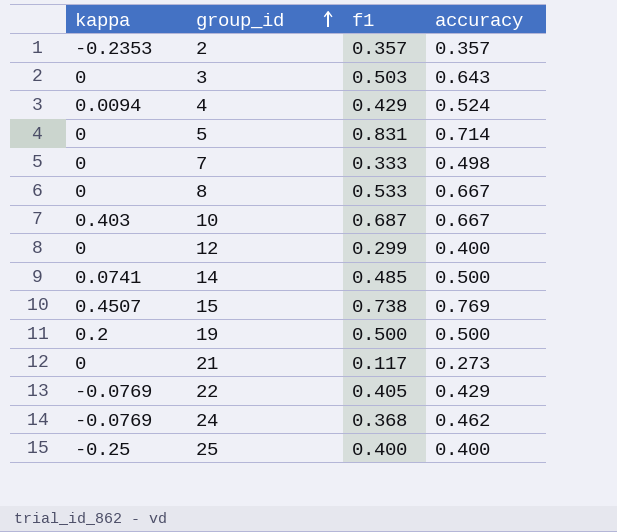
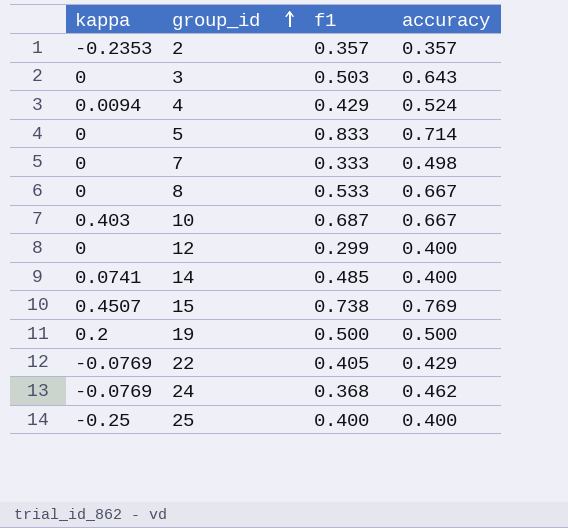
row 21: 0 | 0.117 | 0.273 -> none
5 | f1: 0.831 -> 0.833
14 | accuracy: 0.500 -> 0.400

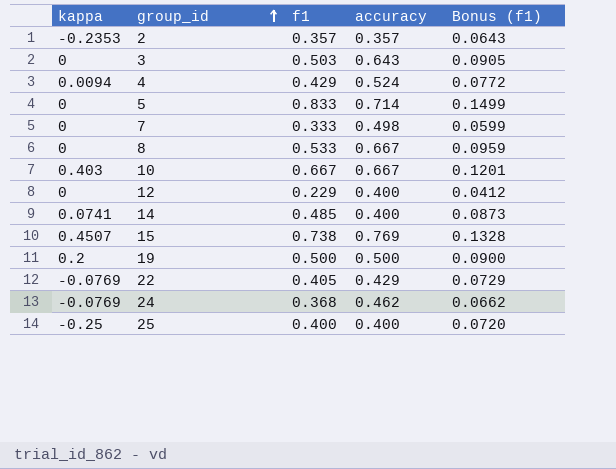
column Bonus (f1) | formula: none -> [f1] * 0.18
10 | f1: 0.687 -> 0.667
12 | f1: 0.299 -> 0.229

